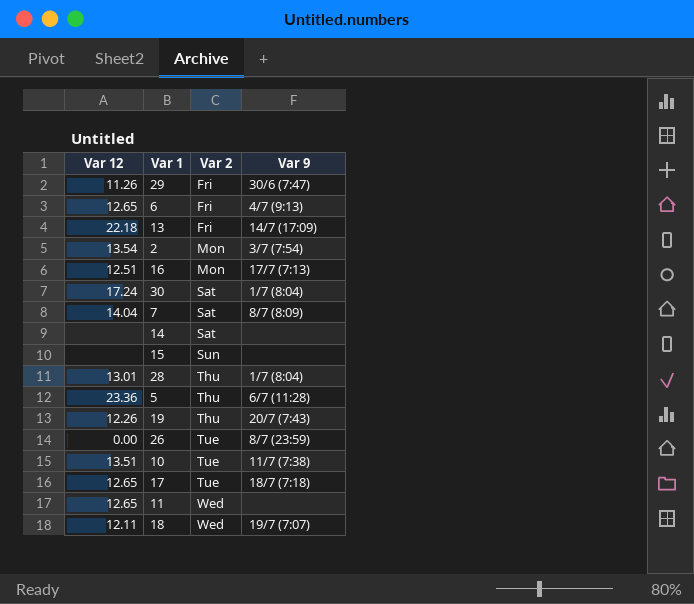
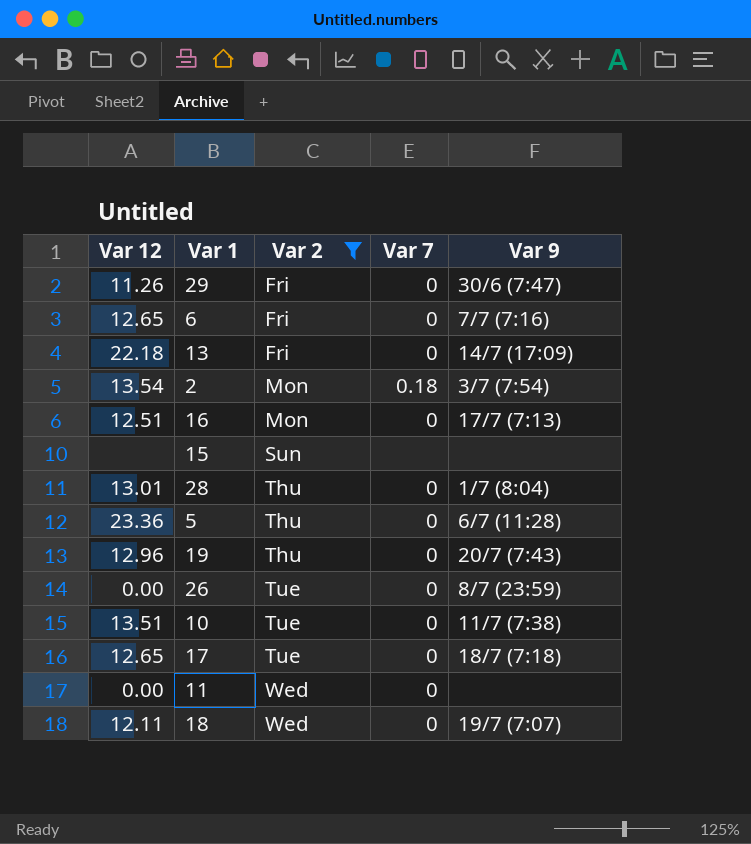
filter: none -> Var 2 != Sat
column Var 7 | position: none -> 4
6 | Var 9: 4/7 (9:13) -> 7/7 (7:16)
19 | Var 12: 12.26 -> 12.96
11 | Var 12: 12.65 -> 0.00

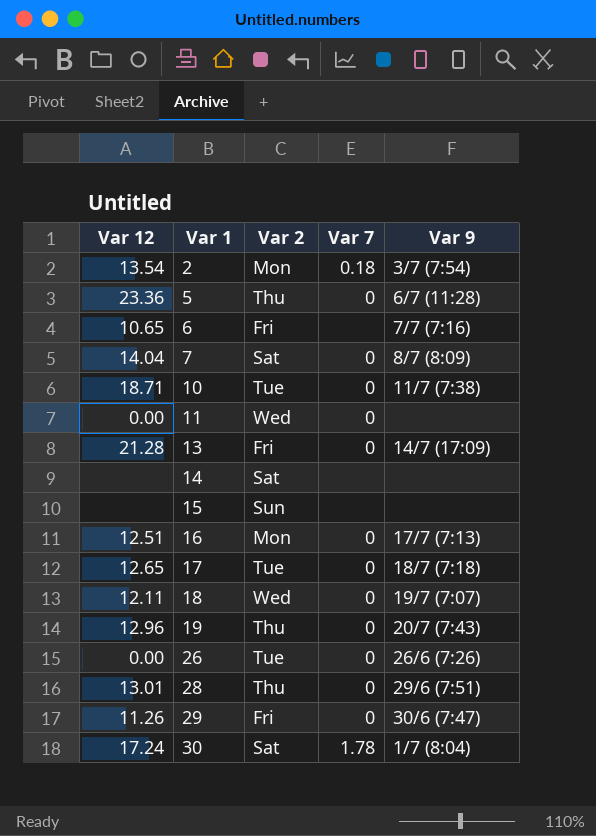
filter: Var 2 != Sat -> none
row order: Var 2 ascending -> Var 1 ascending
6 | Var 12: 12.65 -> 10.65
6 | Var 7: 0 -> none
10 | Var 12: 13.51 -> 18.71
13 | Var 12: 22.18 -> 21.28
26 | Var 9: 8/7 (23:59) -> 26/6 (7:26)
28 | Var 9: 1/7 (8:04) -> 29/6 (7:51)

